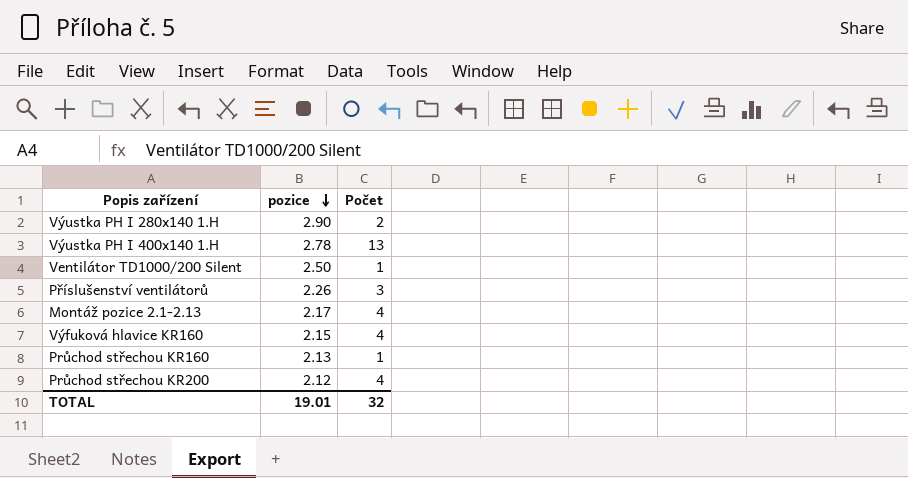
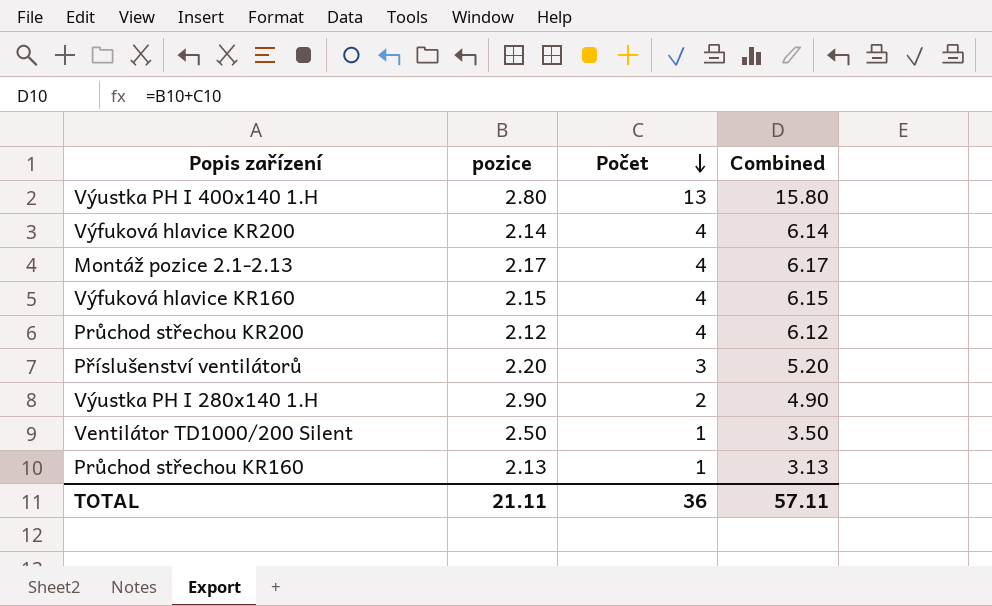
row order: pozice descending -> Počet descending
column Combined | formula: none -> [pozice] + [Počet]
Výustka PH I 400x140 1.H | pozice: 2.78 -> 2.80
row Výfuková hlavice KR200: none -> 2.14 | 4 | 6.14
Příslušenství ventilátorů | pozice: 2.26 -> 2.20
TOTAL | pozice: 19.01 -> 21.11
TOTAL | Počet: 32 -> 36

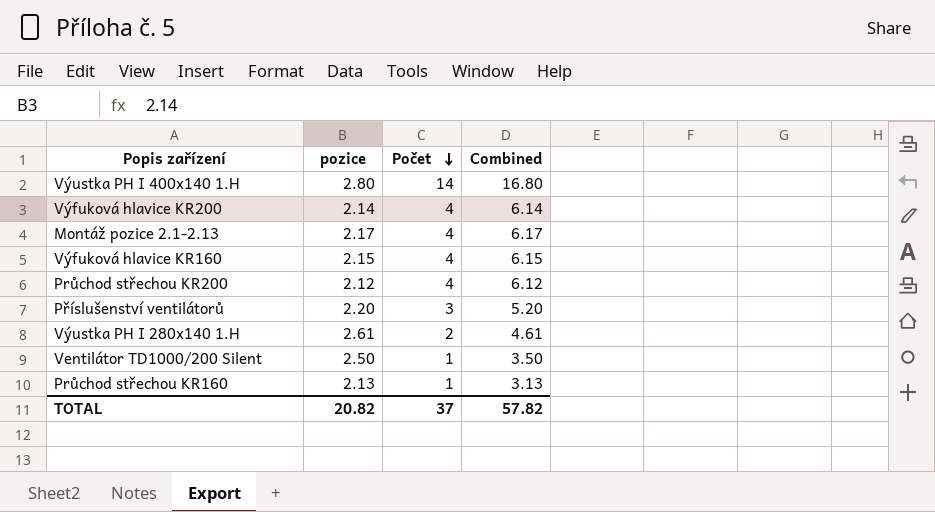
Výustka PH I 400x140 1.H | Počet: 13 -> 14
Výustka PH I 400x140 1.H | Combined: 15.80 -> 16.80
Výustka PH I 280x140 1.H | pozice: 2.90 -> 2.61
Výustka PH I 280x140 1.H | Combined: 4.90 -> 4.61
TOTAL | pozice: 21.11 -> 20.82
TOTAL | Počet: 36 -> 37
TOTAL | Combined: 57.11 -> 57.82

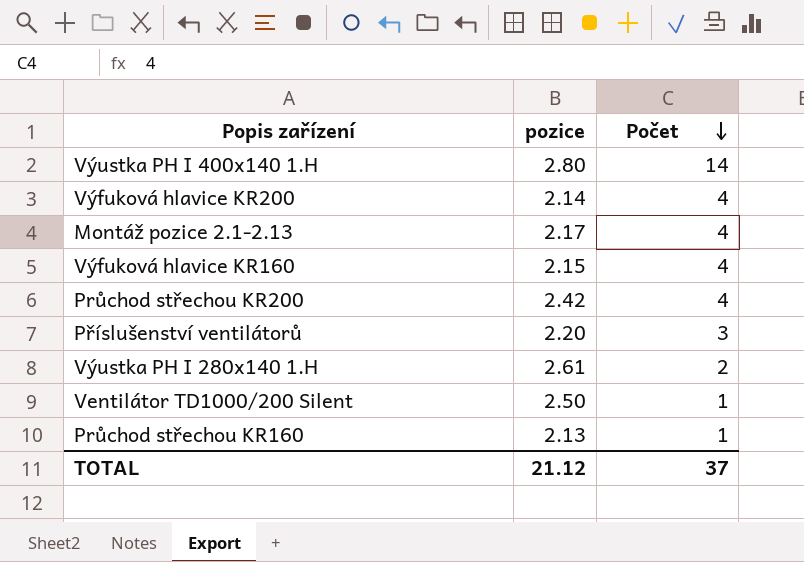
column Combined | formula: [pozice] + [Počet] -> none
Průchod střechou KR200 | pozice: 2.12 -> 2.42
TOTAL | pozice: 20.82 -> 21.12

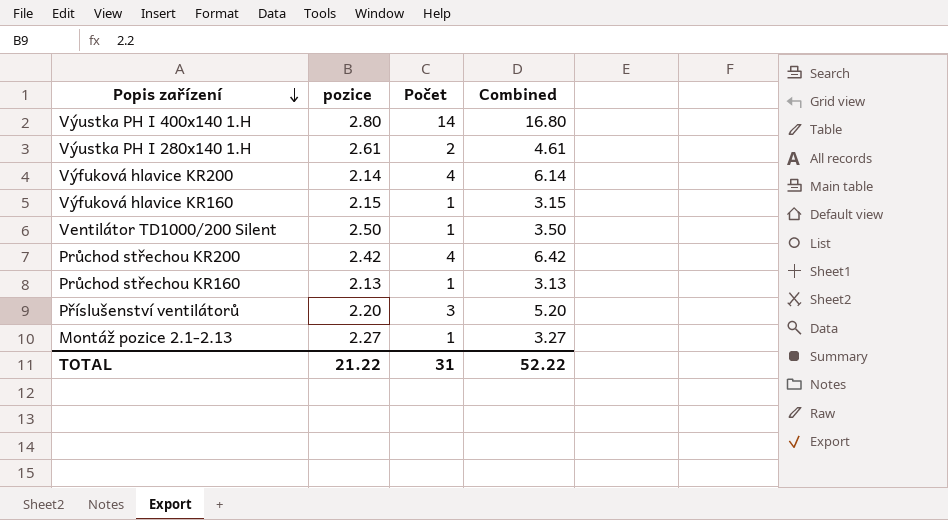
row order: Počet descending -> Popis zařízení descending
column Combined | formula: none -> [pozice] + [Počet]
Výfuková hlavice KR160 | Počet: 4 -> 1
Montáž pozice 2.1-2.13 | pozice: 2.17 -> 2.27
Montáž pozice 2.1-2.13 | Počet: 4 -> 1
TOTAL | pozice: 21.12 -> 21.22
TOTAL | Počet: 37 -> 31

